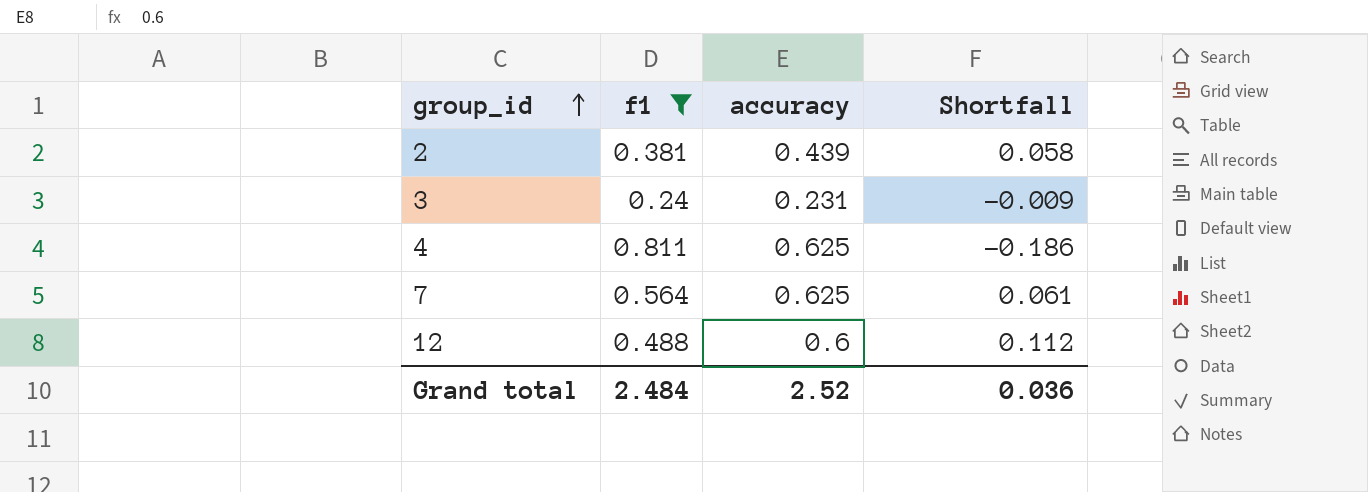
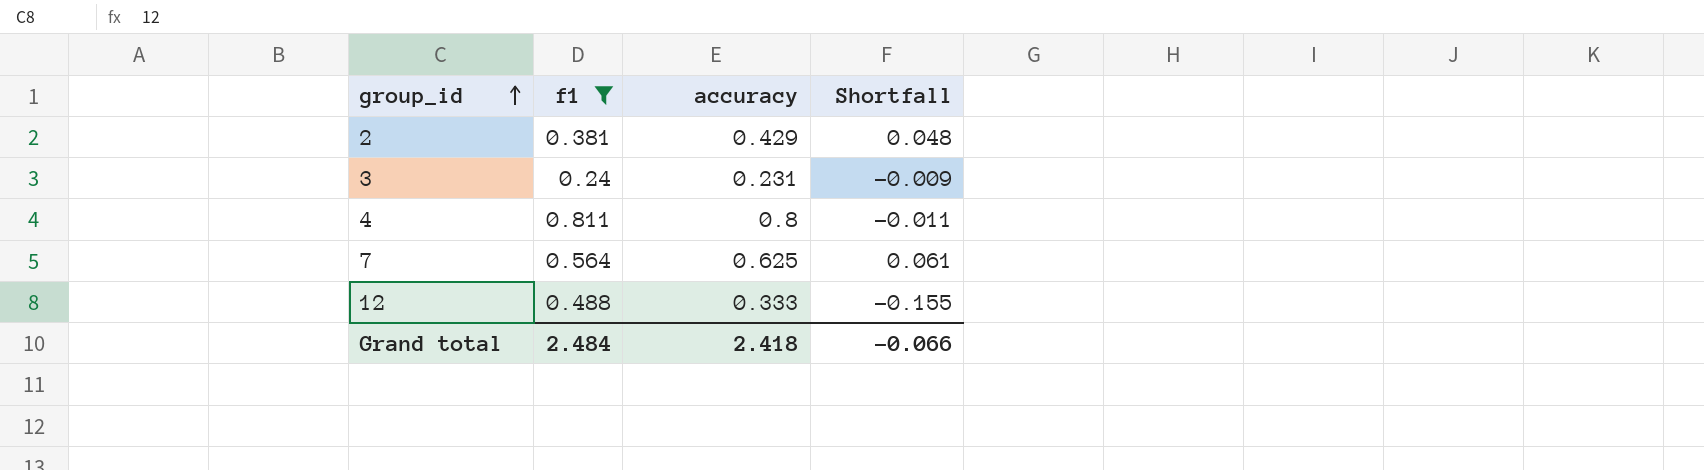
2 | accuracy: 0.439 -> 0.429
2 | Shortfall: 0.058 -> 0.048
4 | accuracy: 0.625 -> 0.8
4 | Shortfall: -0.186 -> -0.011
12 | accuracy: 0.6 -> 0.333
12 | Shortfall: 0.112 -> -0.155
Grand total | accuracy: 2.52 -> 2.418
Grand total | Shortfall: 0.036 -> -0.066

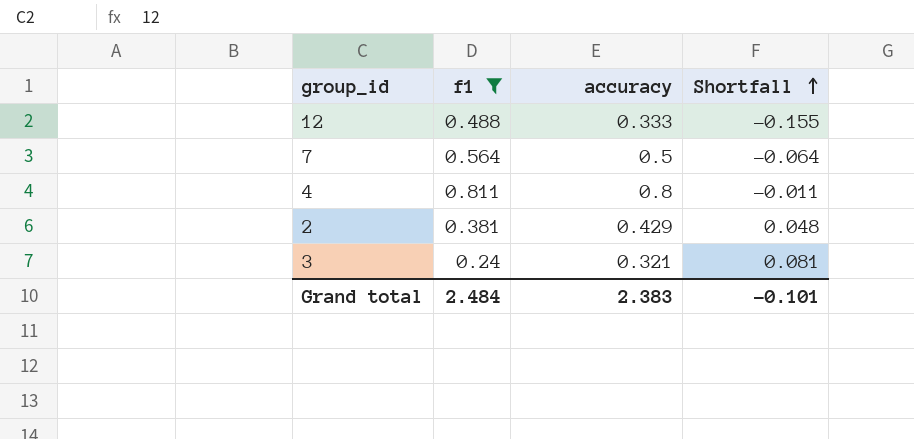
row order: group_id ascending -> Shortfall ascending
7 | accuracy: 0.625 -> 0.5
7 | Shortfall: 0.061 -> -0.064
3 | accuracy: 0.231 -> 0.321
3 | Shortfall: -0.009 -> 0.081
Grand total | accuracy: 2.418 -> 2.383
Grand total | Shortfall: -0.066 -> -0.101

